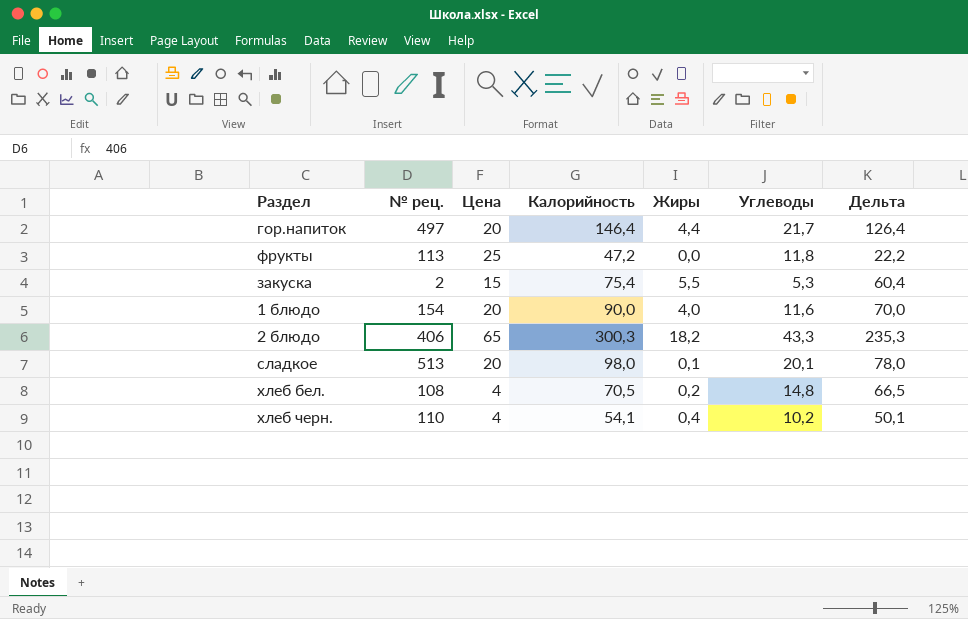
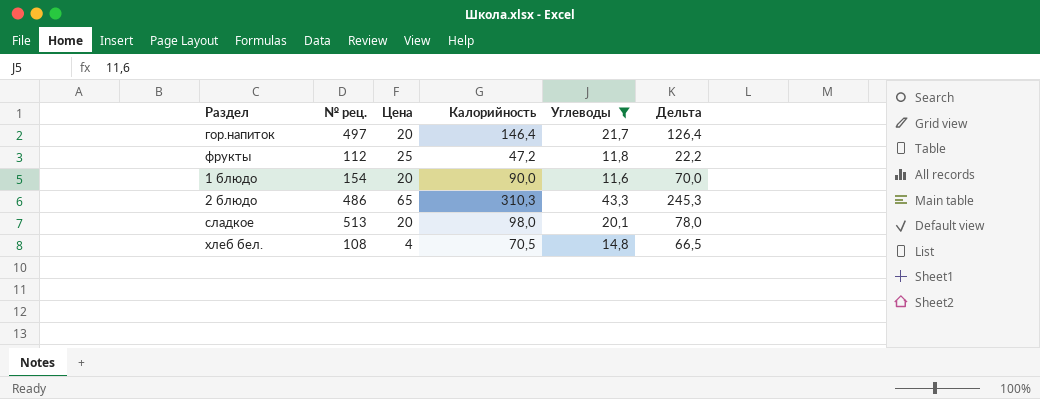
filter: none -> Углеводы >= 11,6
column Жиры | position: 5 -> none
фрукты | № рец.: 113 -> 112
2 блюдо | № рец.: 406 -> 486
2 блюдо | Калорийность: 300,3 -> 310,3
2 блюдо | Дельта: 235,3 -> 245,3

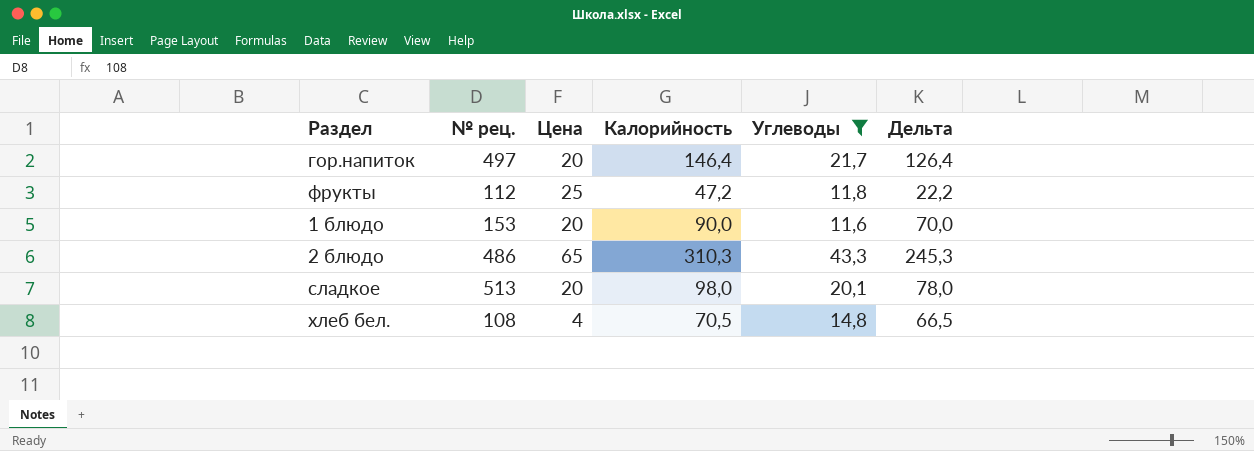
1 блюдо | № рец.: 154 -> 153

